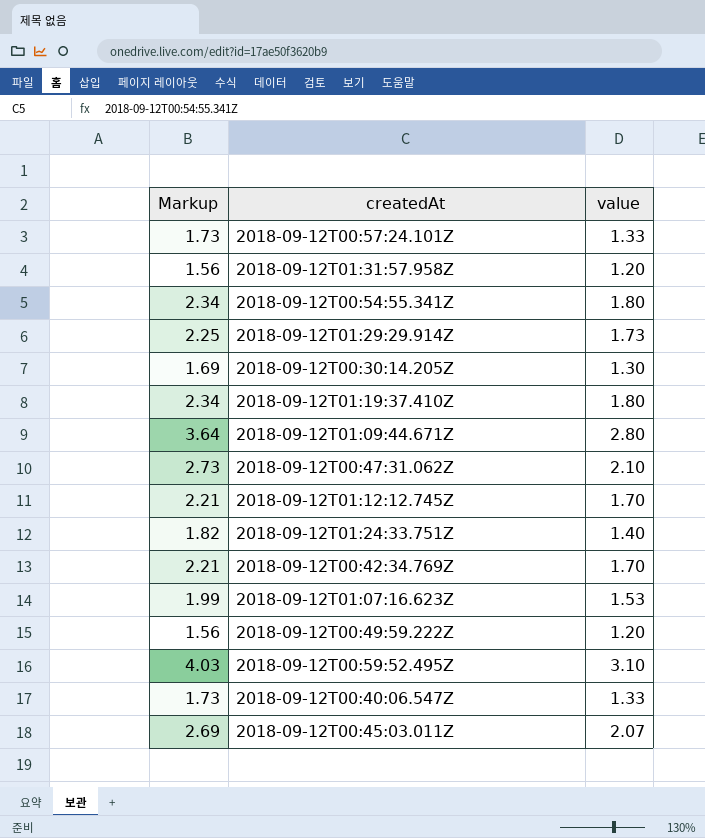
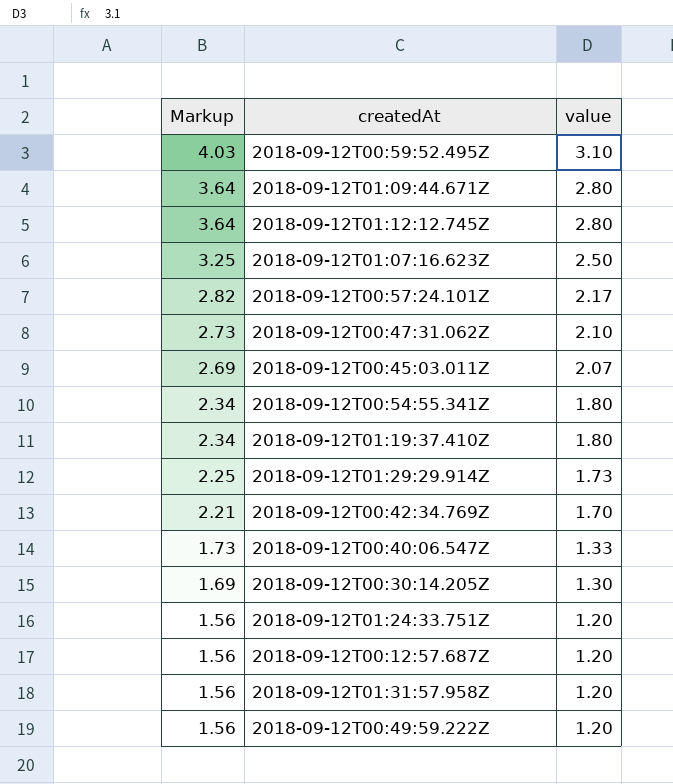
row order: none -> Markup descending
2018-09-12T01:12:12.745Z | Markup: 2.21 -> 3.64
2018-09-12T01:12:12.745Z | value: 1.70 -> 2.80
2018-09-12T01:07:16.623Z | Markup: 1.99 -> 3.25
2018-09-12T01:07:16.623Z | value: 1.53 -> 2.50
2018-09-12T00:57:24.101Z | Markup: 1.73 -> 2.82
2018-09-12T00:57:24.101Z | value: 1.33 -> 2.17
2018-09-12T01:24:33.751Z | Markup: 1.82 -> 1.56
2018-09-12T01:24:33.751Z | value: 1.40 -> 1.20
row 2018-09-12T00:12:57.687Z: none -> 1.56 | 1.20

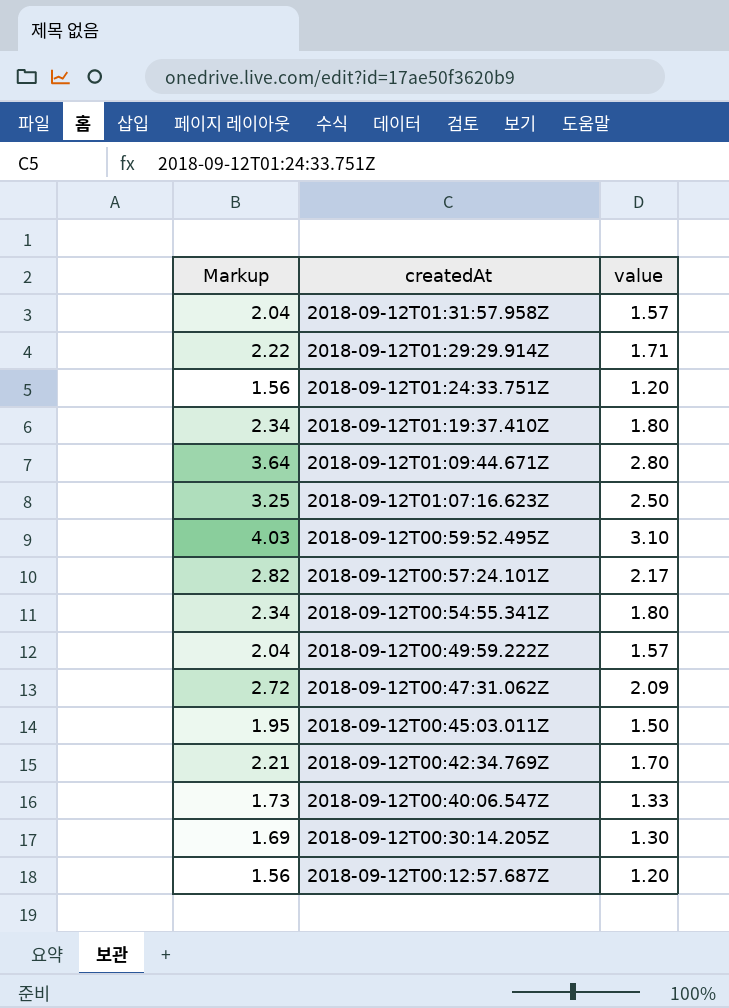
row order: Markup descending -> createdAt descending
row 2018-09-12T01:12:12.745Z: 3.64 | 2.80 -> none
2018-09-12T01:31:57.958Z | Markup: 1.56 -> 2.04
2018-09-12T01:31:57.958Z | value: 1.20 -> 1.57
2018-09-12T01:29:29.914Z | Markup: 2.25 -> 2.22
2018-09-12T01:29:29.914Z | value: 1.73 -> 1.71
2018-09-12T00:49:59.222Z | Markup: 1.56 -> 2.04
2018-09-12T00:49:59.222Z | value: 1.20 -> 1.57
2018-09-12T00:47:31.062Z | Markup: 2.73 -> 2.72
2018-09-12T00:47:31.062Z | value: 2.10 -> 2.09
2018-09-12T00:45:03.011Z | Markup: 2.69 -> 1.95
2018-09-12T00:45:03.011Z | value: 2.07 -> 1.50

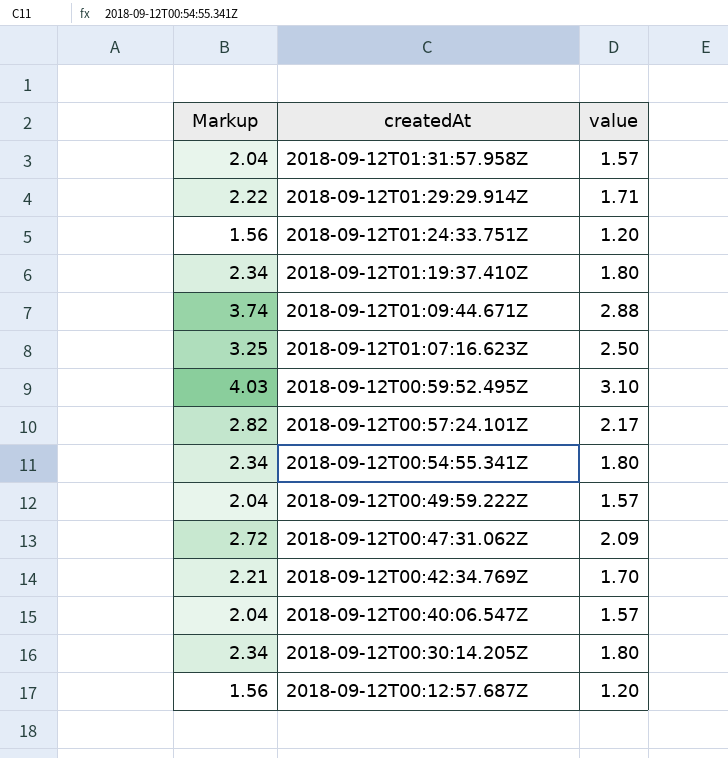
row 2018-09-12T00:45:03.011Z: 1.95 | 1.50 -> none
2018-09-12T01:09:44.671Z | Markup: 3.64 -> 3.74
2018-09-12T01:09:44.671Z | value: 2.80 -> 2.88
2018-09-12T00:40:06.547Z | Markup: 1.73 -> 2.04
2018-09-12T00:40:06.547Z | value: 1.33 -> 1.57
2018-09-12T00:30:14.205Z | Markup: 1.69 -> 2.34
2018-09-12T00:30:14.205Z | value: 1.30 -> 1.80

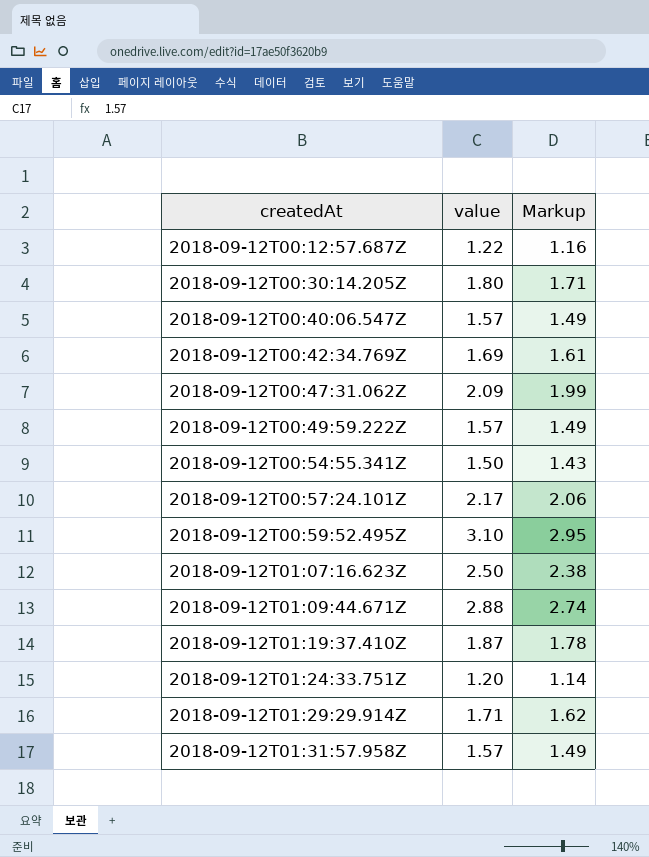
row order: createdAt descending -> createdAt ascending
column Markup | formula: [value] * 1.3 -> [value] * 0.95
column Markup | position: 1 -> 3
2018-09-12T00:12:57.687Z | value: 1.20 -> 1.22
2018-09-12T00:42:34.769Z | value: 1.70 -> 1.69
2018-09-12T00:54:55.341Z | value: 1.80 -> 1.50
2018-09-12T01:19:37.410Z | value: 1.80 -> 1.87

